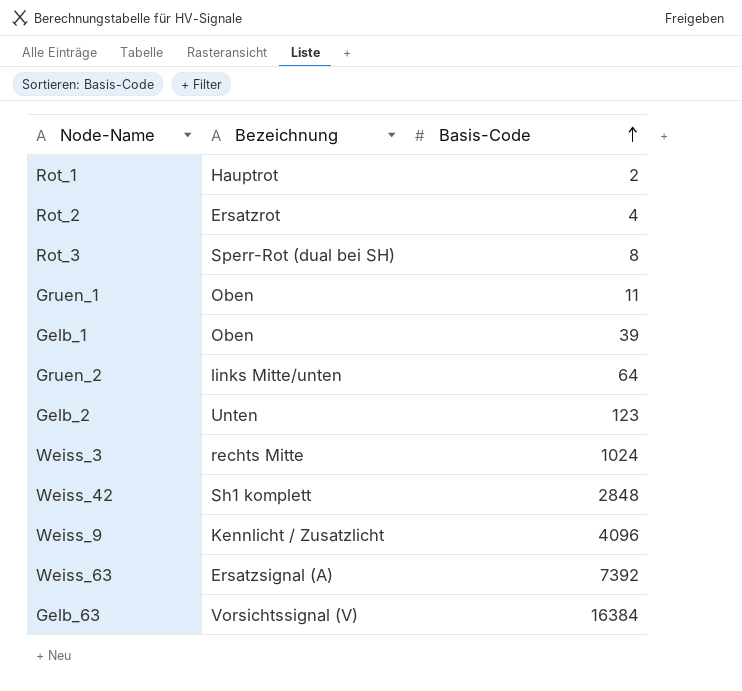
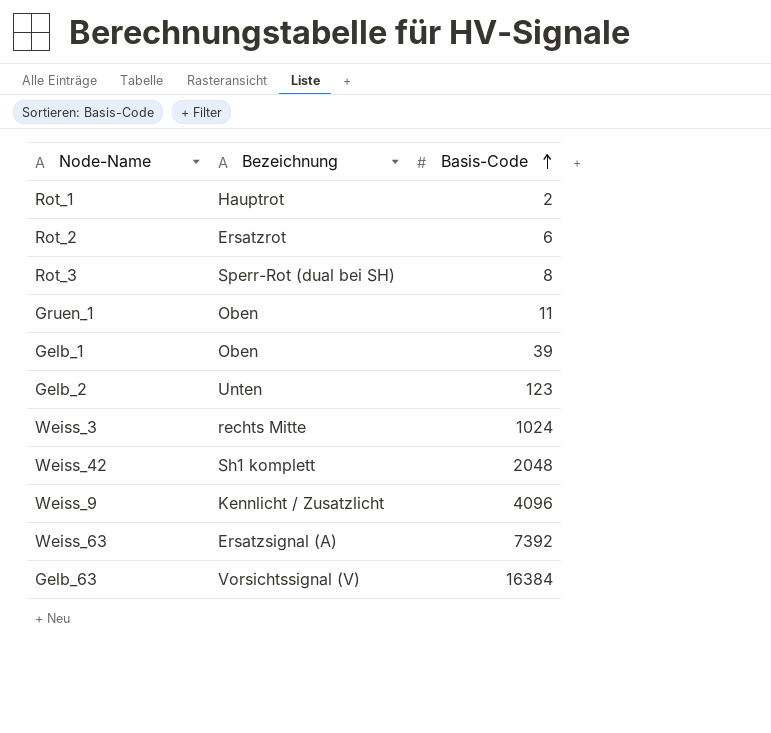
row Gruen_2: links Mitte/unten | 64 -> none
Rot_2 | Basis-Code: 4 -> 6
Weiss_42 | Basis-Code: 2848 -> 2048

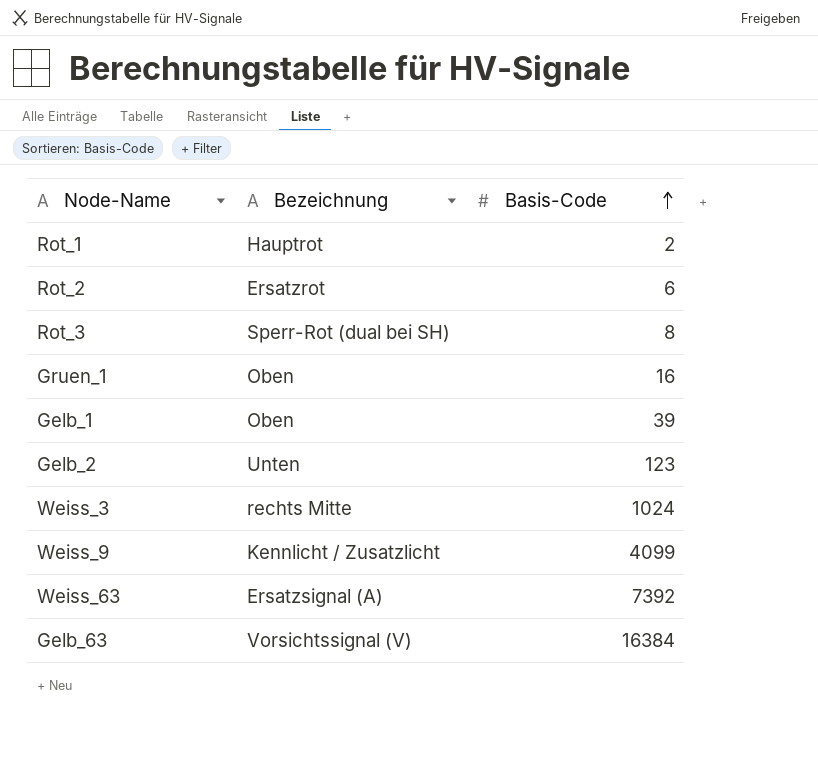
row Weiss_42: Sh1 komplett | 2048 -> none
Gruen_1 | Basis-Code: 11 -> 16
Weiss_9 | Basis-Code: 4096 -> 4099

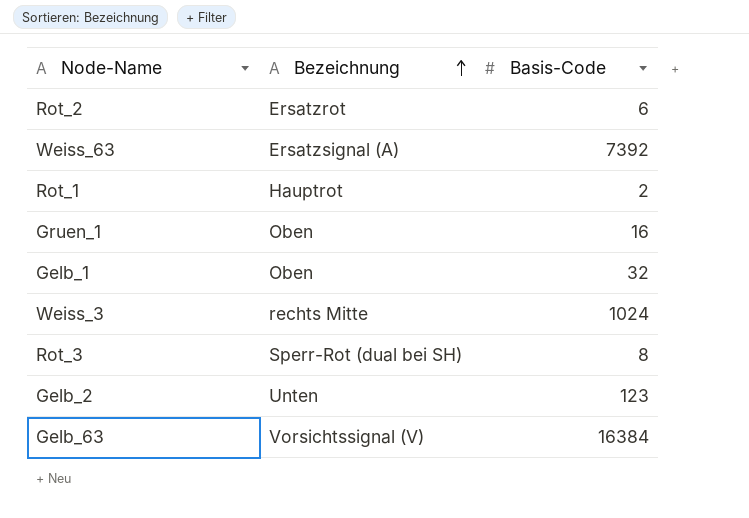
row order: Basis-Code ascending -> Bezeichnung ascending
row Weiss_9: Kennlicht / Zusatzlicht | 4099 -> none
Gelb_1 | Basis-Code: 39 -> 32

